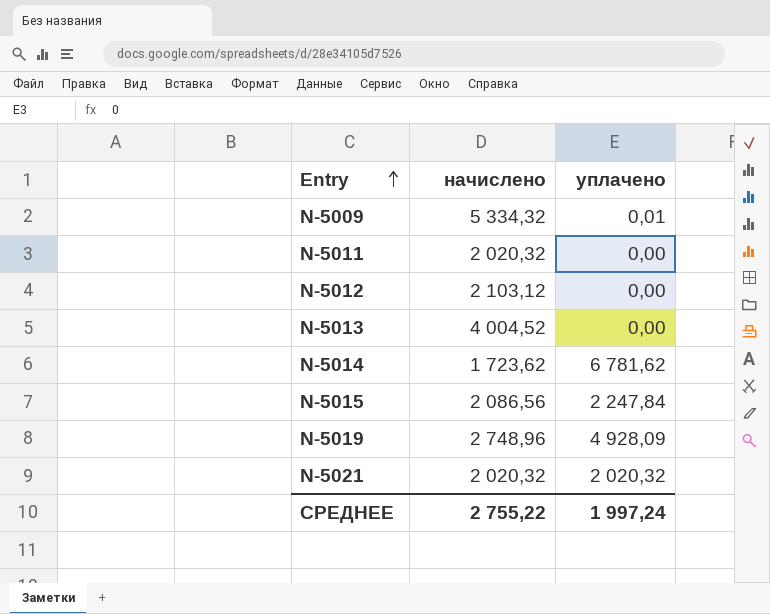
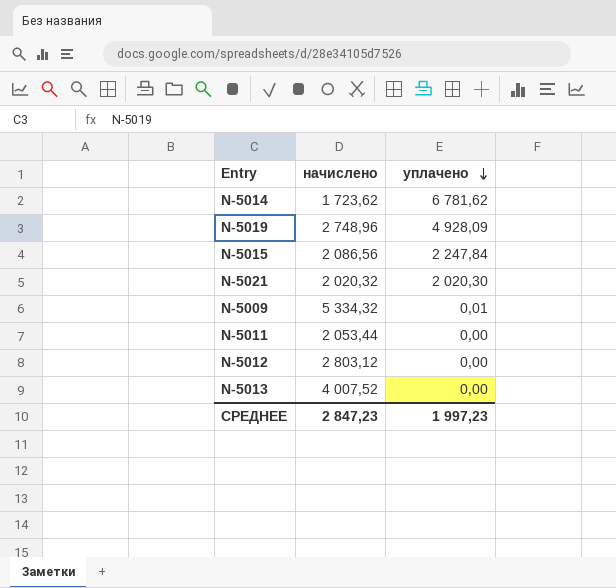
row order: Entry ascending -> уплачено descending
N-5021 | уплачено: 2 020,32 -> 2 020,30
N-5011 | начислено: 2 020,32 -> 2 053,44
N-5012 | начислено: 2 103,12 -> 2 803,12
N-5013 | начислено: 4 004,52 -> 4 007,52
СРЕДНЕЕ | начислено: 2 755,22 -> 2 847,23
СРЕДНЕЕ | уплачено: 1 997,24 -> 1 997,23

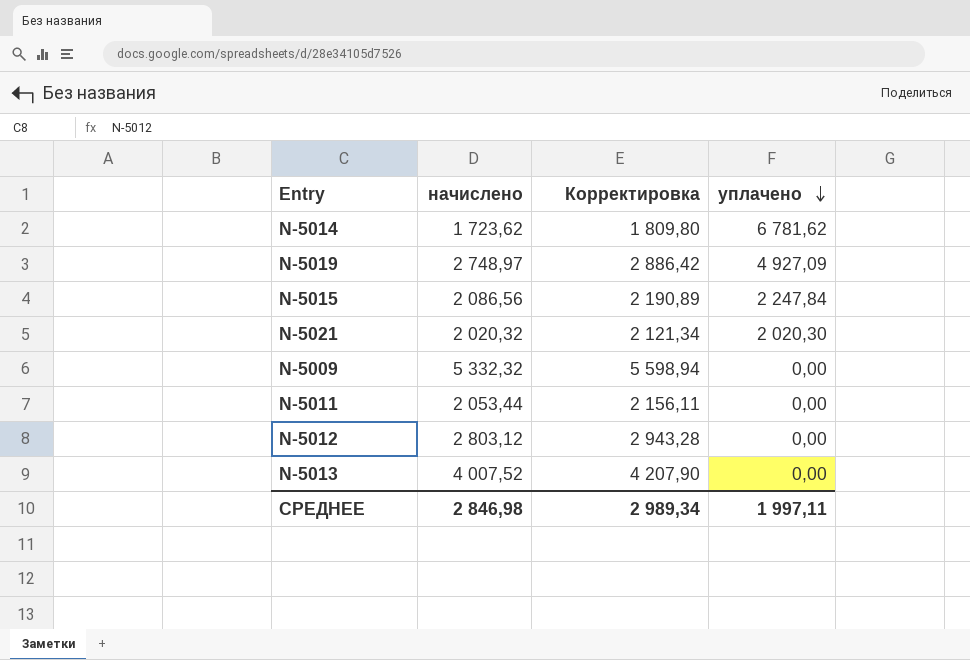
column Корректировка | formula: none -> [начислено] * 1,05
N-5019 | начислено: 2 748,96 -> 2 748,97
N-5019 | уплачено: 4 928,09 -> 4 927,09
N-5009 | начислено: 5 334,32 -> 5 332,32
N-5009 | уплачено: 0,01 -> 0,00
СРЕДНЕЕ | начислено: 2 847,23 -> 2 846,98
СРЕДНЕЕ | уплачено: 1 997,23 -> 1 997,11

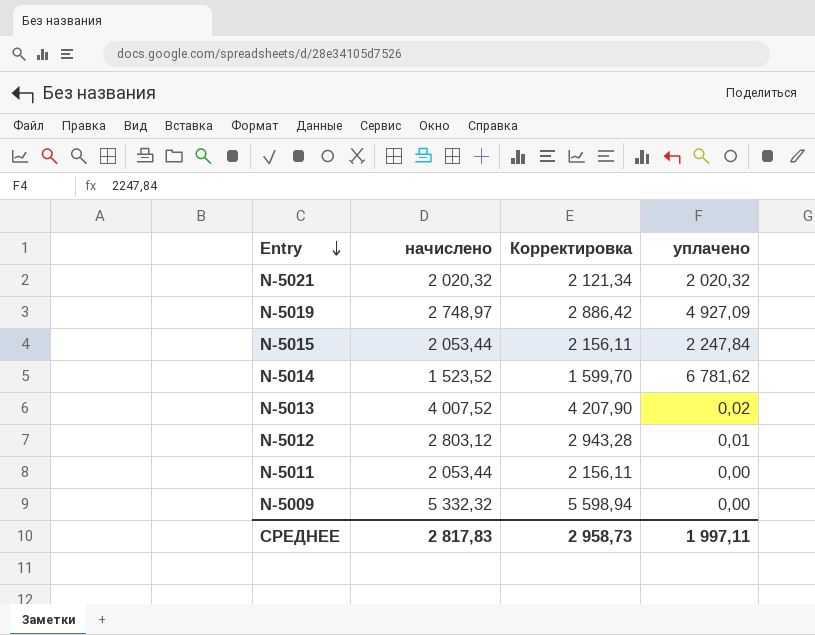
row order: уплачено descending -> Entry descending
N-5021 | уплачено: 2 020,30 -> 2 020,32
N-5015 | начислено: 2 086,56 -> 2 053,44
N-5015 | Корректировка: 2 190,89 -> 2 156,11
N-5014 | начислено: 1 723,62 -> 1 523,52
N-5014 | Корректировка: 1 809,80 -> 1 599,70
N-5013 | уплачено: 0,00 -> 0,02
N-5012 | уплачено: 0,00 -> 0,01
СРЕДНЕЕ | начислено: 2 846,98 -> 2 817,83
СРЕДНЕЕ | Корректировка: 2 989,34 -> 2 958,73

